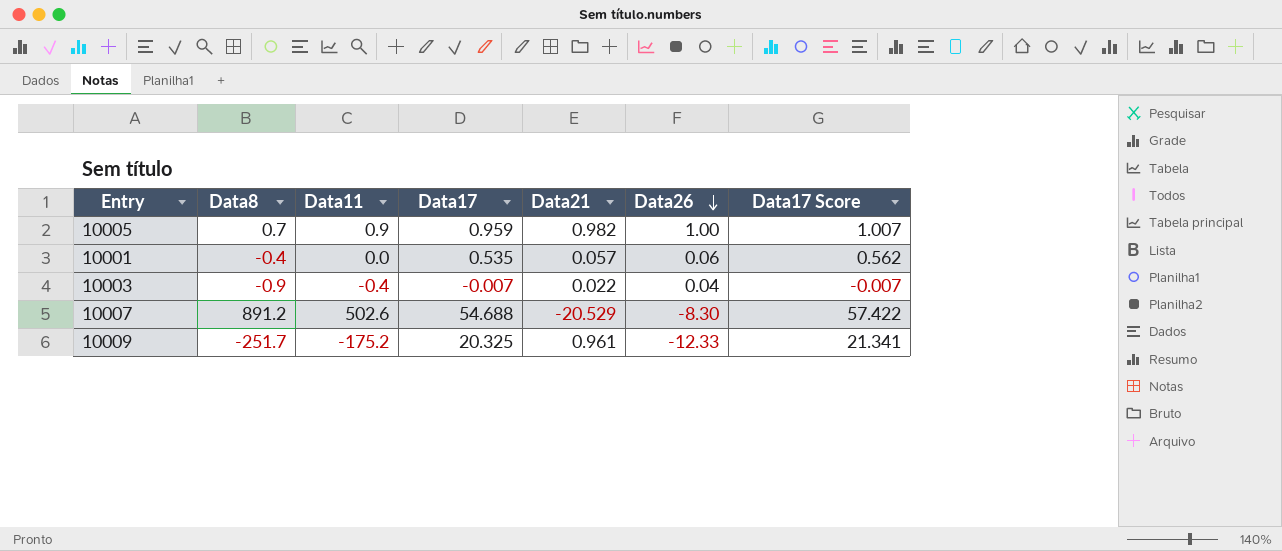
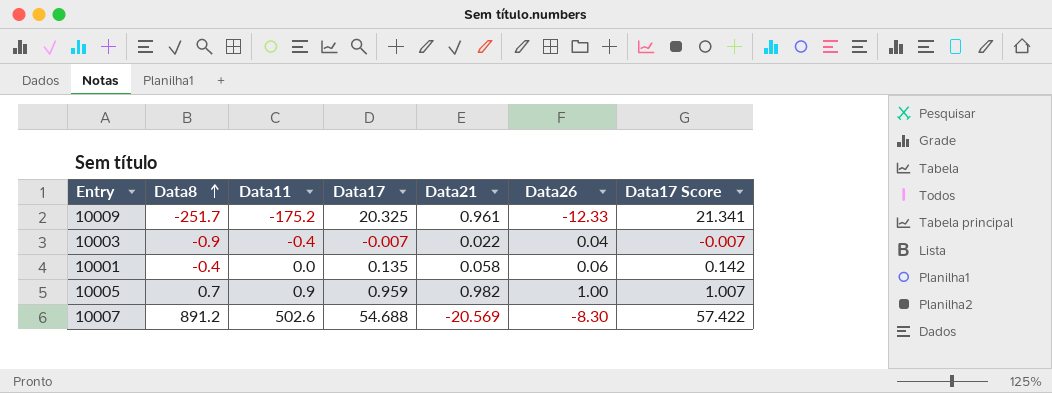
row order: Data26 descending -> Data8 ascending
10001 | Data17: 0.535 -> 0.135
10001 | Data21: 0.057 -> 0.058
10001 | Data17 Score: 0.562 -> 0.142
10007 | Data21: -20.529 -> -20.569

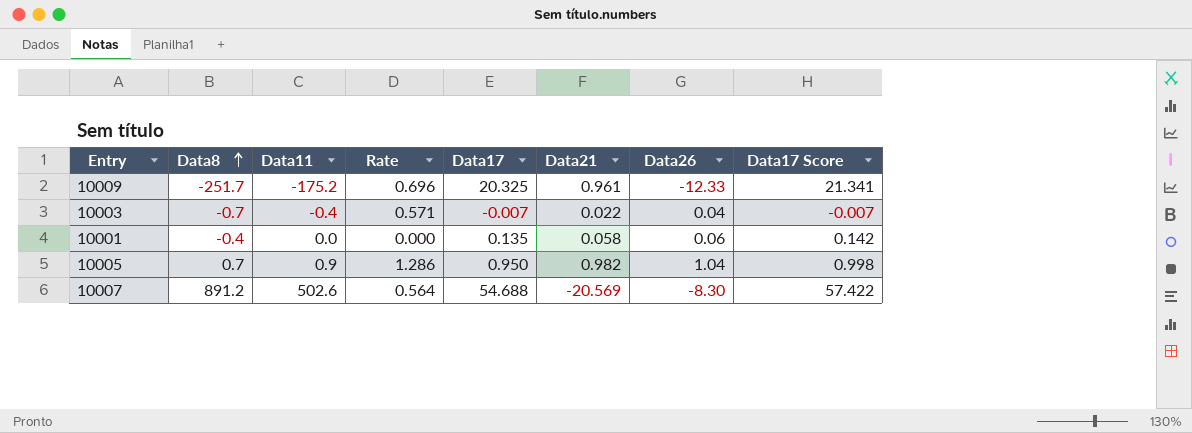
column Rate | formula: none -> [Data11] / [Data8]
10003 | Data8: -0.9 -> -0.7
10005 | Data17: 0.959 -> 0.950
10005 | Data26: 1.00 -> 1.04
10005 | Data17 Score: 1.007 -> 0.998

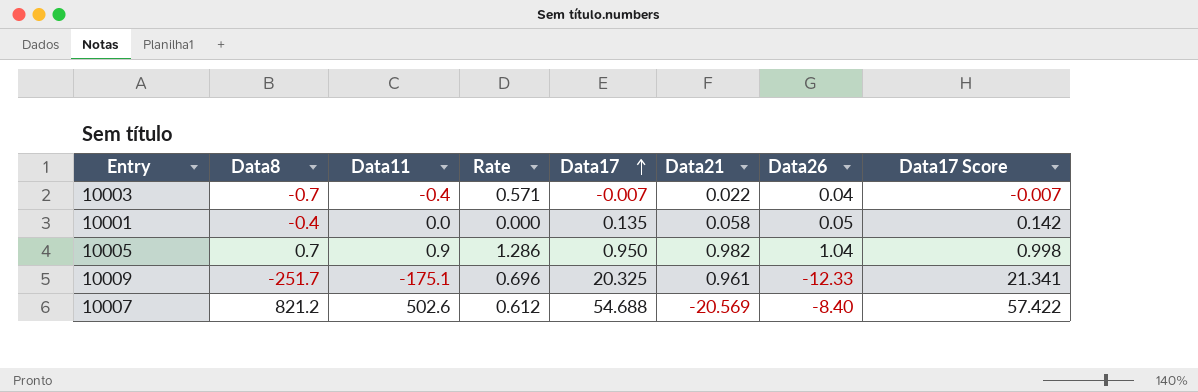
row order: Data8 ascending -> Data17 ascending
10001 | Data26: 0.06 -> 0.05
10009 | Data11: -175.2 -> -175.1
10007 | Data8: 891.2 -> 821.2
10007 | Rate: 0.564 -> 0.612
10007 | Data26: -8.30 -> -8.40

